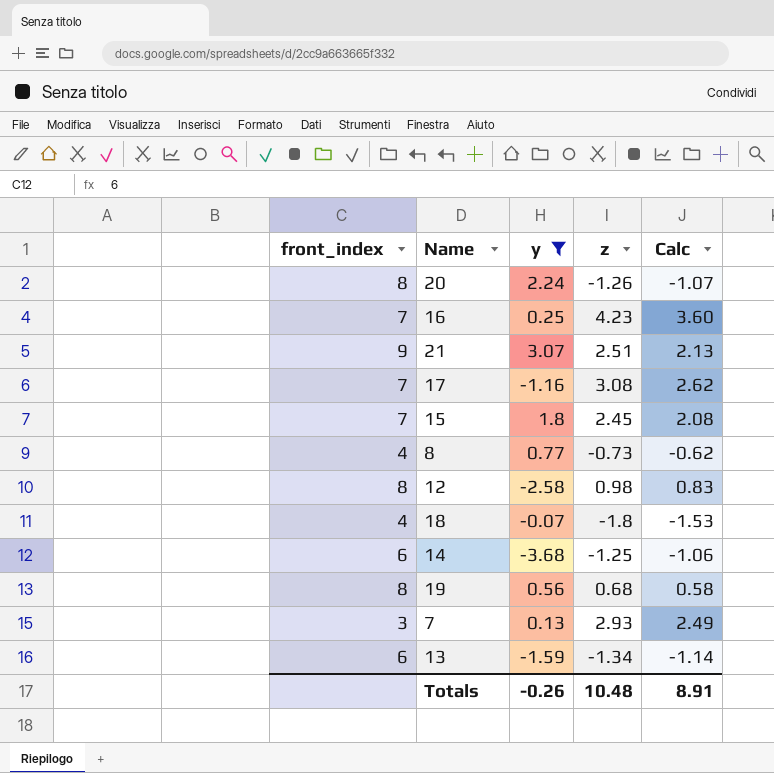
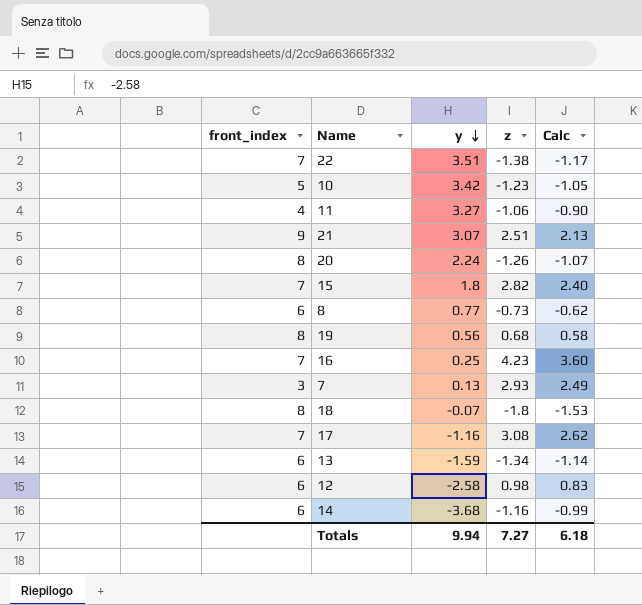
filter: y <= 3.07 -> none
row order: none -> y descending
15 | z: 2.45 -> 2.82
15 | Calc: 2.08 -> 2.40
8 | front_index: 4 -> 6
18 | front_index: 4 -> 8
12 | front_index: 8 -> 6
14 | z: -1.25 -> -1.16
14 | Calc: -1.06 -> -0.99
Totals | y: -0.26 -> 9.94
Totals | z: 10.48 -> 7.27
Totals | Calc: 8.91 -> 6.18

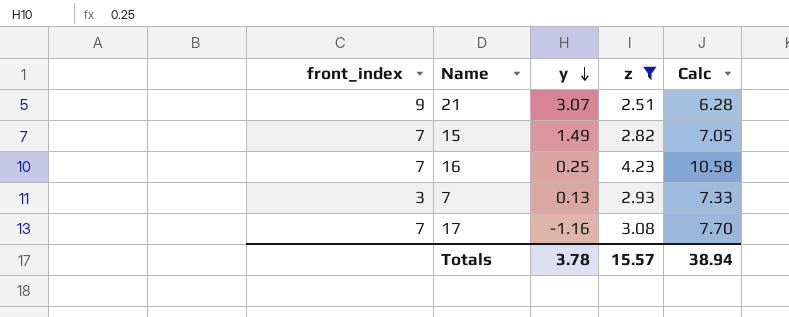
filter: none -> z >= 2.51
column Calc | formula: [z] * 0.85 -> [z] * 2.5
15 | y: 1.8 -> 1.49
Totals | y: 9.94 -> 3.78
Totals | z: 7.27 -> 15.57
Totals | Calc: 6.18 -> 38.94

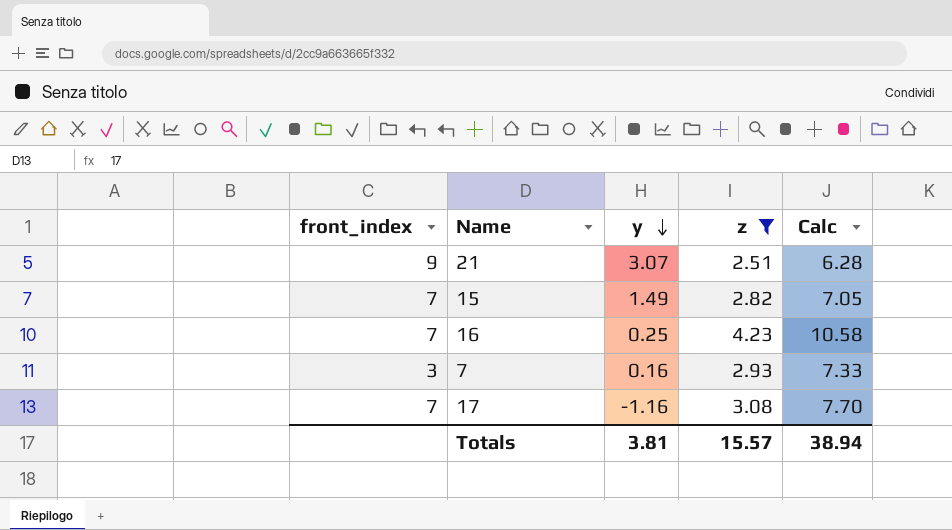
7 | y: 0.13 -> 0.16
Totals | y: 3.78 -> 3.81

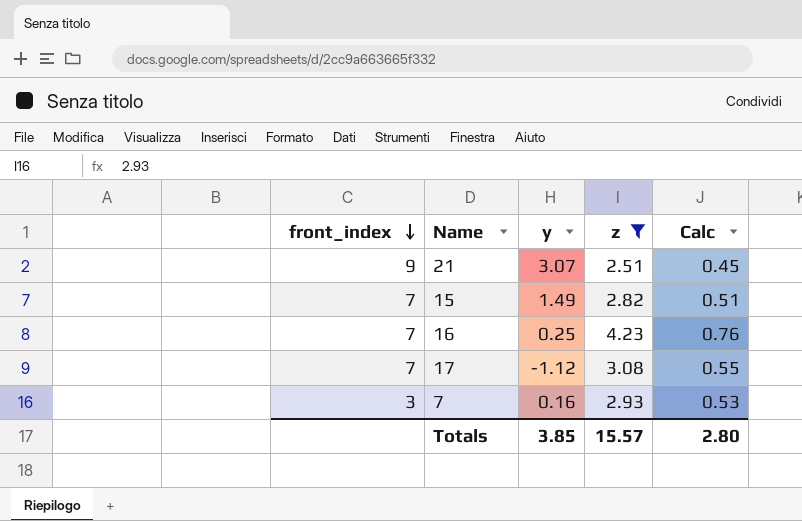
row order: y descending -> front_index descending
column Calc | formula: [z] * 2.5 -> [z] * 0.18
17 | y: -1.16 -> -1.12
Totals | y: 3.81 -> 3.85
Totals | Calc: 38.94 -> 2.80

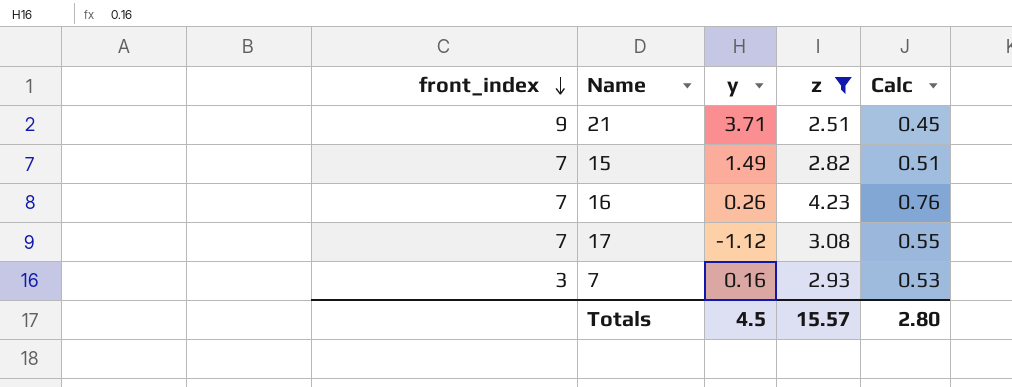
21 | y: 3.07 -> 3.71
16 | y: 0.25 -> 0.26
Totals | y: 3.85 -> 4.5

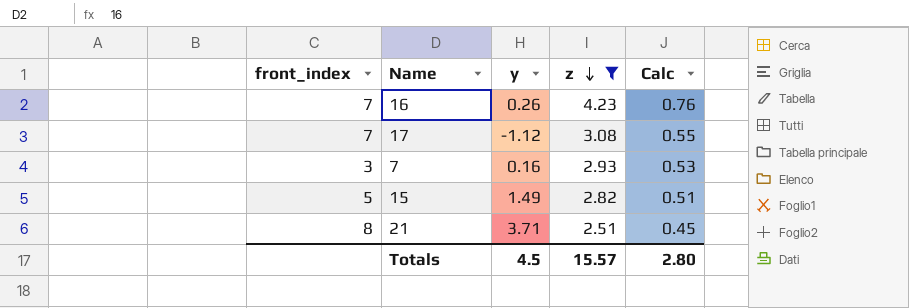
row order: front_index descending -> z descending
15 | front_index: 7 -> 5
21 | front_index: 9 -> 8

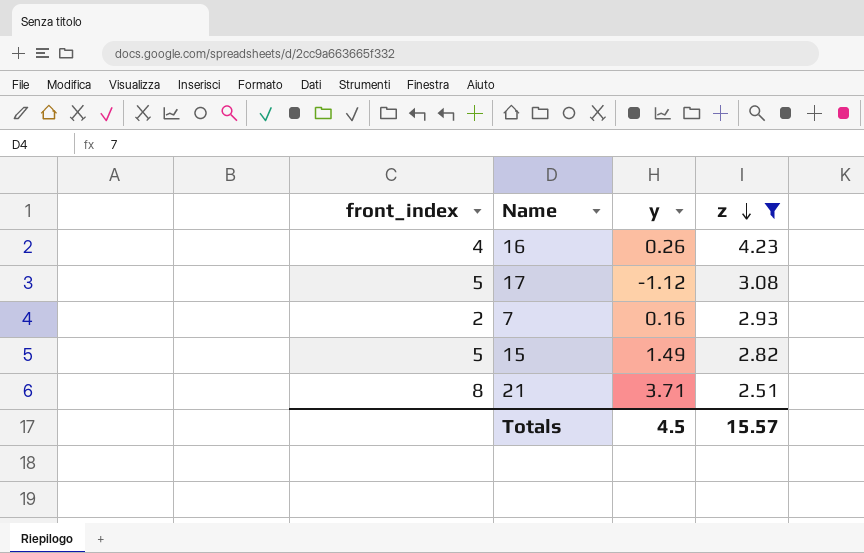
column Calc | formula: [z] * 0.18 -> none
16 | front_index: 7 -> 4
17 | front_index: 7 -> 5
7 | front_index: 3 -> 2

